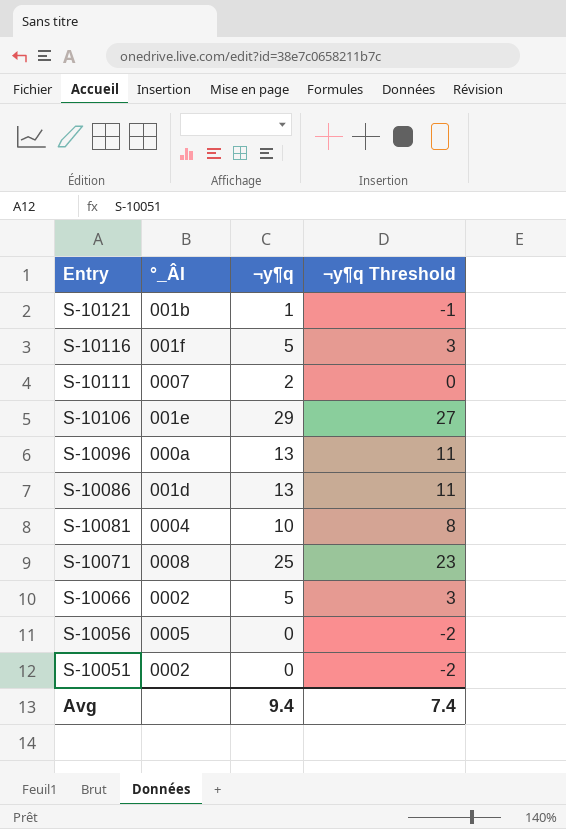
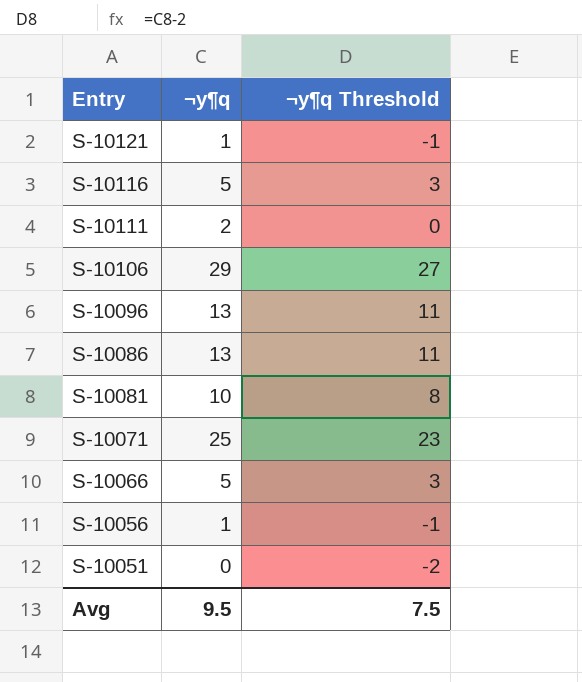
column °_ÂI | position: 2 -> none
S-10056 | ¬y¶q: 0 -> 1
S-10056 | ¬y¶q Threshold: -2 -> -1
Avg | ¬y¶q: 9.4 -> 9.5
Avg | ¬y¶q Threshold: 7.4 -> 7.5

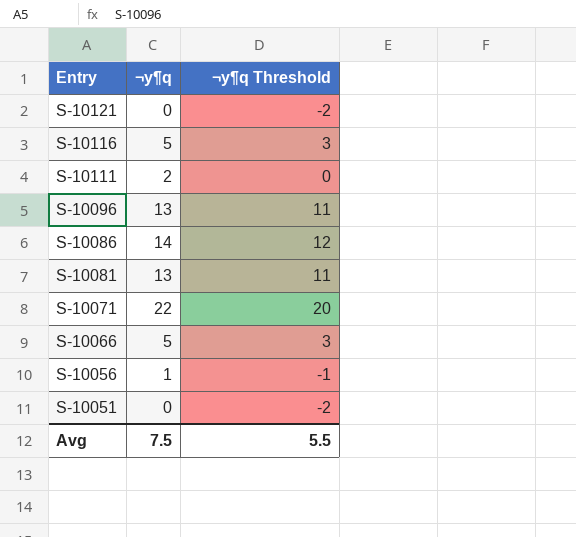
row S-10106: 29 | 27 -> none
S-10121 | ¬y¶q: 1 -> 0
S-10121 | ¬y¶q Threshold: -1 -> -2
S-10086 | ¬y¶q: 13 -> 14
S-10086 | ¬y¶q Threshold: 11 -> 12
S-10081 | ¬y¶q: 10 -> 13
S-10081 | ¬y¶q Threshold: 8 -> 11
S-10071 | ¬y¶q: 25 -> 22
S-10071 | ¬y¶q Threshold: 23 -> 20
Avg | ¬y¶q: 9.5 -> 7.5
Avg | ¬y¶q Threshold: 7.5 -> 5.5

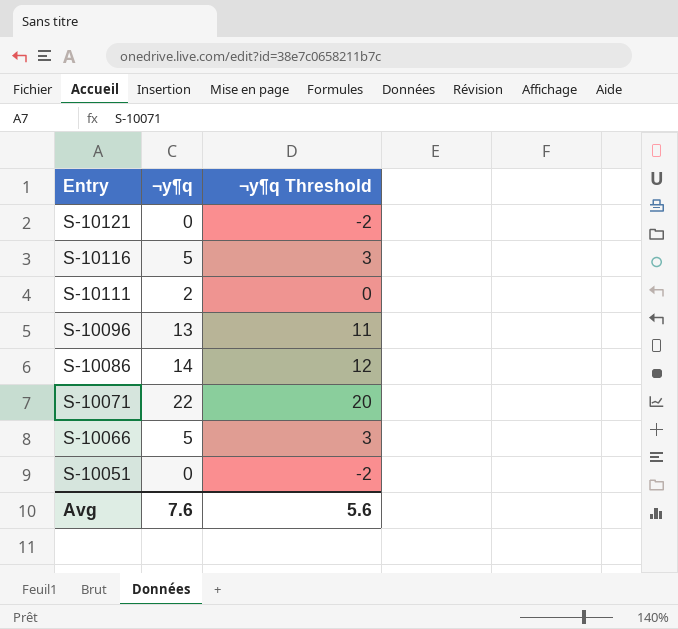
row S-10081: 13 | 11 -> none
row S-10056: 1 | -1 -> none
Avg | ¬y¶q: 7.5 -> 7.6
Avg | ¬y¶q Threshold: 5.5 -> 5.6

